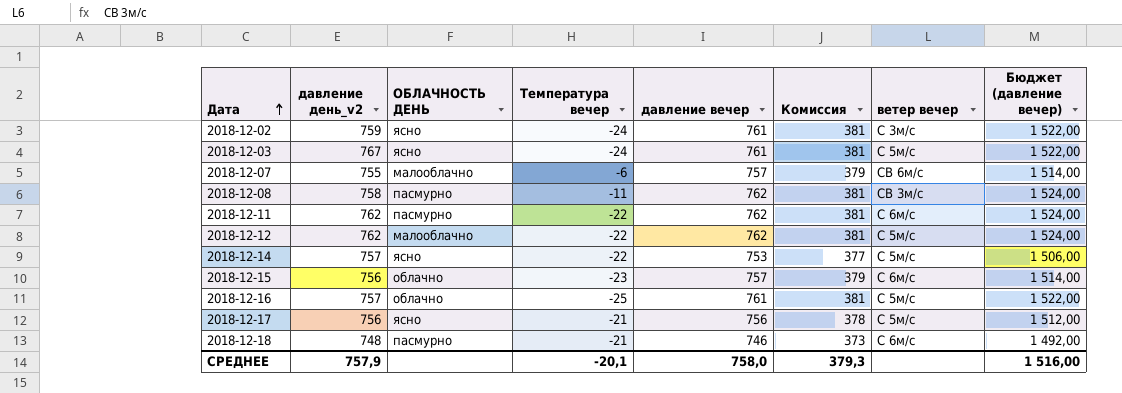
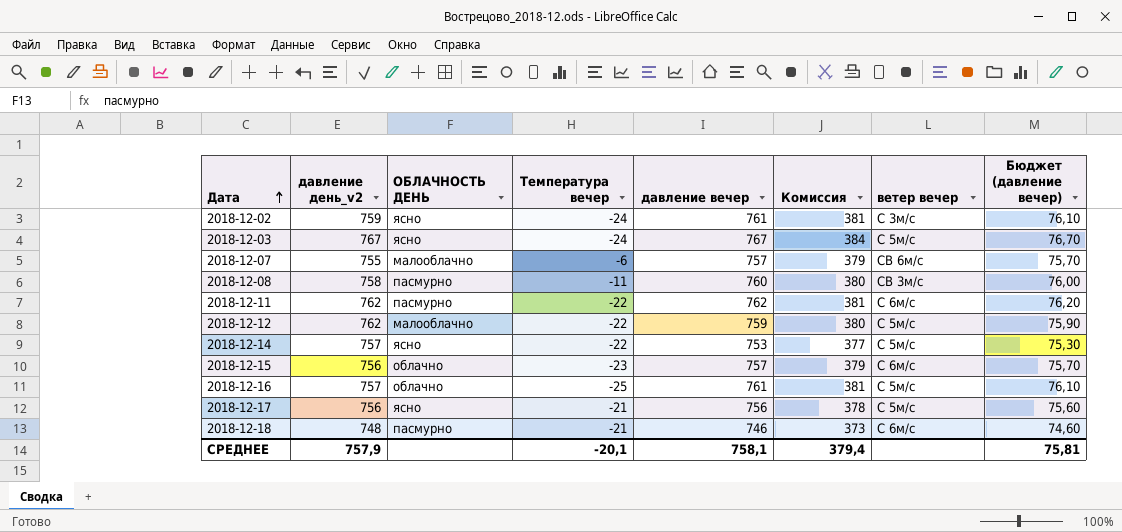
column Бюджет (давление вечер) | formula: [давление вечер] * 2 -> [давление вечер] * 0,1
2018-12-03 | давление вечер: 761 -> 767
2018-12-03 | Комиссия: 381 -> 384
2018-12-08 | давление вечер: 762 -> 760
2018-12-08 | Комиссия: 381 -> 380
2018-12-12 | давление вечер: 762 -> 759
2018-12-12 | Комиссия: 381 -> 380
СРЕДНЕЕ | давление вечер: 758,0 -> 758,1
СРЕДНЕЕ | Комиссия: 379,3 -> 379,4
СРЕДНЕЕ | Бюджет (давление вечер): 1 516,00 -> 75,81

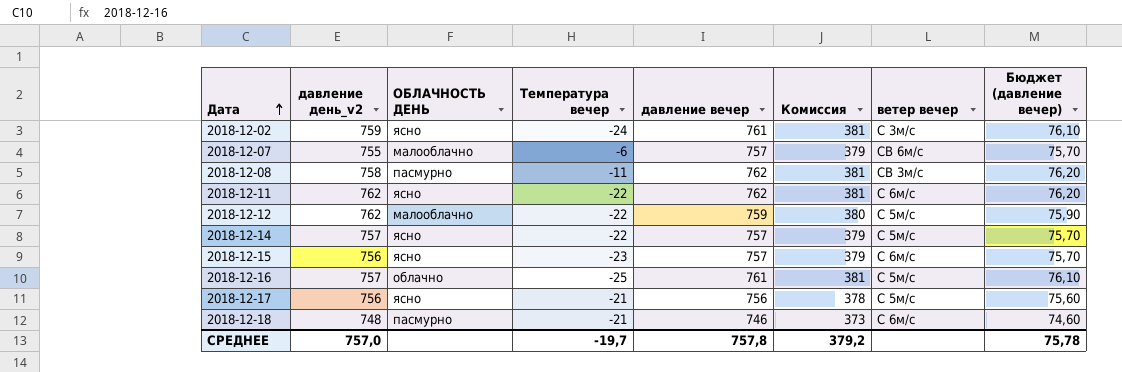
row 2018-12-03: 767 | ясно | -24 | 767 | 384 | С 5м/с | 76,70 -> none
2018-12-08 | давление вечер: 760 -> 762
2018-12-08 | Комиссия: 380 -> 381
2018-12-08 | Бюджет (давление вечер): 76,00 -> 76,20
2018-12-11 | ОБЛАЧНОСТЬ ДЕНЬ: пасмурно -> ясно
2018-12-14 | давление вечер: 753 -> 757
2018-12-14 | Комиссия: 377 -> 379
2018-12-14 | Бюджет (давление вечер): 75,30 -> 75,70
2018-12-15 | ОБЛАЧНОСТЬ ДЕНЬ: облачно -> ясно
СРЕДНЕЕ | давление день_v2: 757,9 -> 757,0
СРЕДНЕЕ | Температура вечер: -20,1 -> -19,7
СРЕДНЕЕ | давление вечер: 758,1 -> 757,8
СРЕДНЕЕ | Комиссия: 379,4 -> 379,2
СРЕДНЕЕ | Бюджет (давление вечер): 75,81 -> 75,78

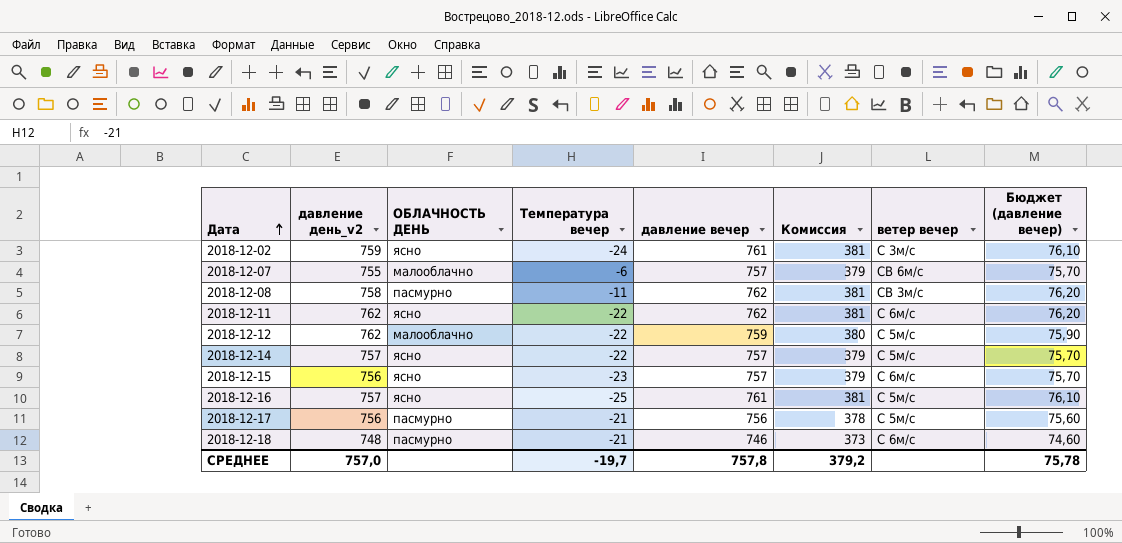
2018-12-16 | ОБЛАЧНОСТЬ ДЕНЬ: облачно -> ясно
2018-12-17 | ОБЛАЧНОСТЬ ДЕНЬ: ясно -> пасмурно

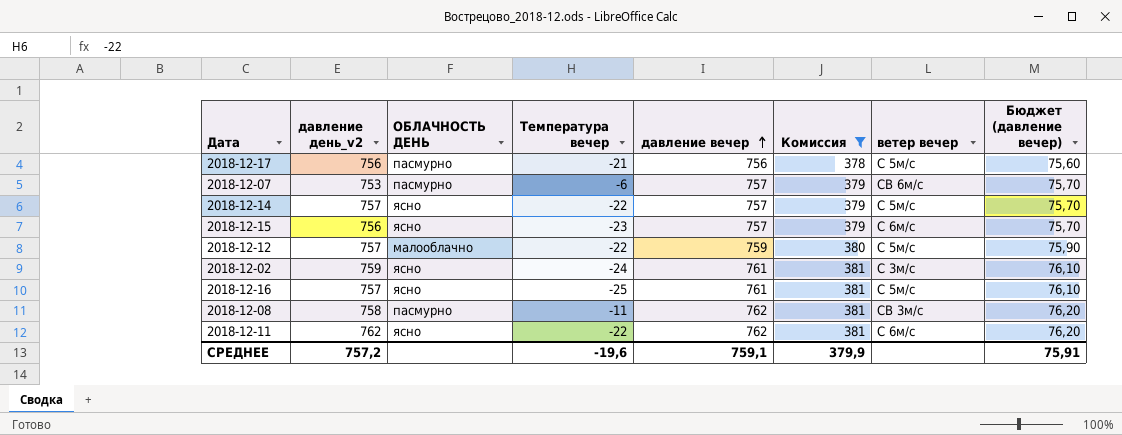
filter: none -> Комиссия != 373
row order: Дата ascending -> давление вечер ascending
2018-12-07 | давление день_v2: 755 -> 753
2018-12-07 | ОБЛАЧНОСТЬ ДЕНЬ: малооблачно -> пасмурно
2018-12-12 | давление день_v2: 762 -> 757
СРЕДНЕЕ | давление день_v2: 757,0 -> 757,2
СРЕДНЕЕ | Температура вечер: -19,7 -> -19,6
СРЕДНЕЕ | давление вечер: 757,8 -> 759,1
СРЕДНЕЕ | Комиссия: 379,2 -> 379,9
СРЕДНЕЕ | Бюджет (давление вечер): 75,78 -> 75,91

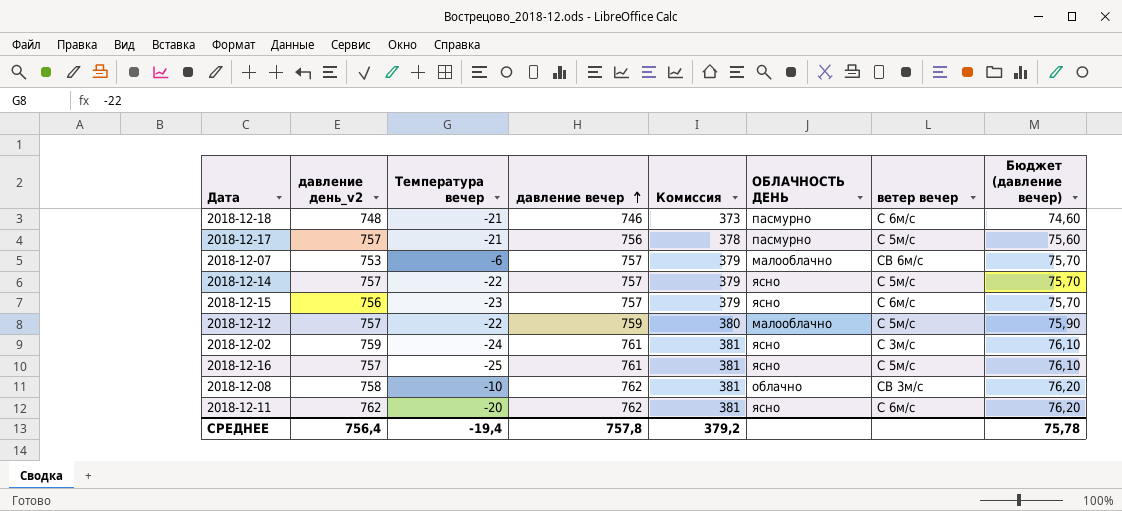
filter: Комиссия != 373 -> none
column ОБЛАЧНОСТЬ ДЕНЬ | position: 3 -> 6
2018-12-17 | давление день_v2: 756 -> 757
2018-12-07 | ОБЛАЧНОСТЬ ДЕНЬ: пасмурно -> малооблачно
2018-12-08 | Температура вечер: -11 -> -10
2018-12-08 | ОБЛАЧНОСТЬ ДЕНЬ: пасмурно -> облачно
2018-12-11 | Температура вечер: -22 -> -20
СРЕДНЕЕ | давление день_v2: 757,2 -> 756,4
СРЕДНЕЕ | Температура вечер: -19,6 -> -19,4
СРЕДНЕЕ | давление вечер: 759,1 -> 757,8
СРЕДНЕЕ | Комиссия: 379,9 -> 379,2
СРЕДНЕЕ | Бюджет (давление вечер): 75,91 -> 75,78

